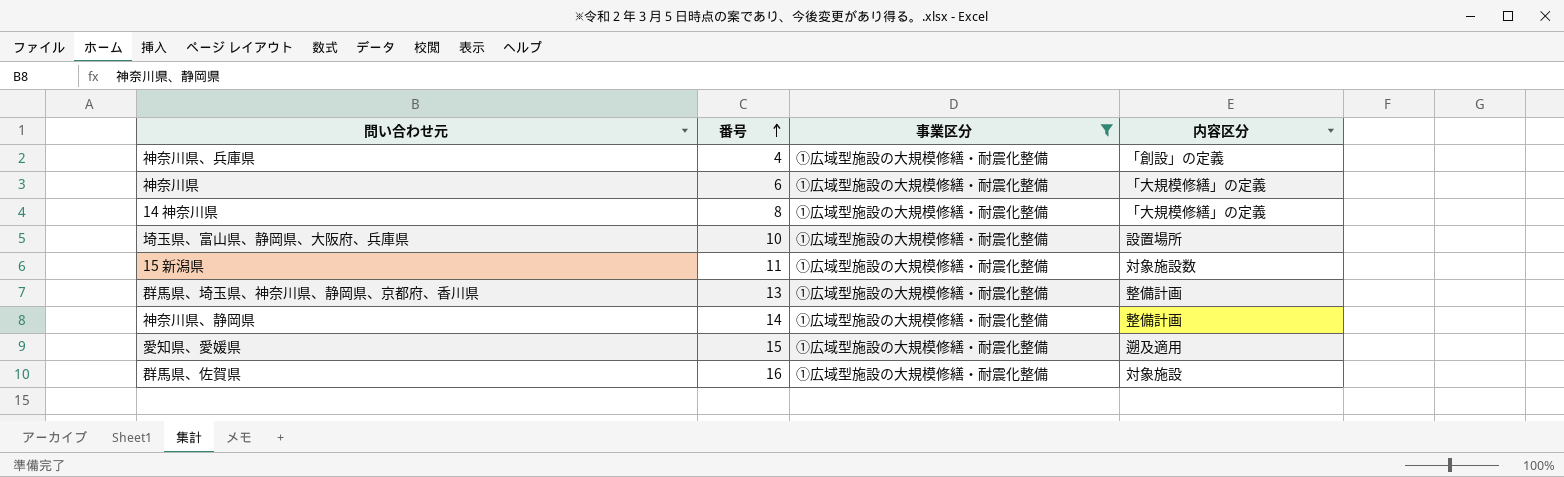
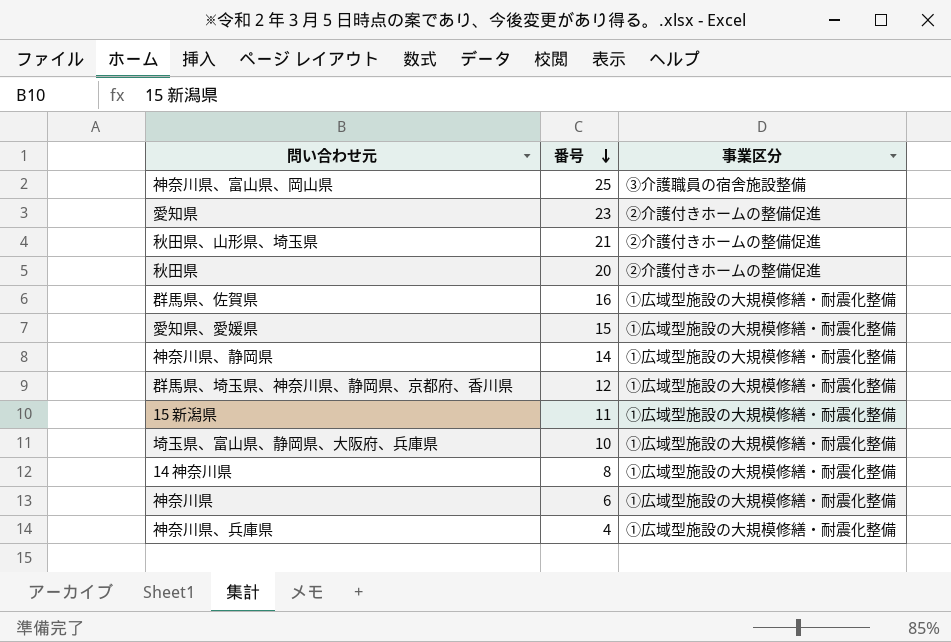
filter: 事業区分 = ①広域型施設の大規模修繕・耐震化整備 -> none
row order: 番号 ascending -> 番号 descending
column 内容区分 | position: 4 -> none
群馬県、埼玉県、神奈川県、静岡県、京都府、香川県 | 番号: 13 -> 12

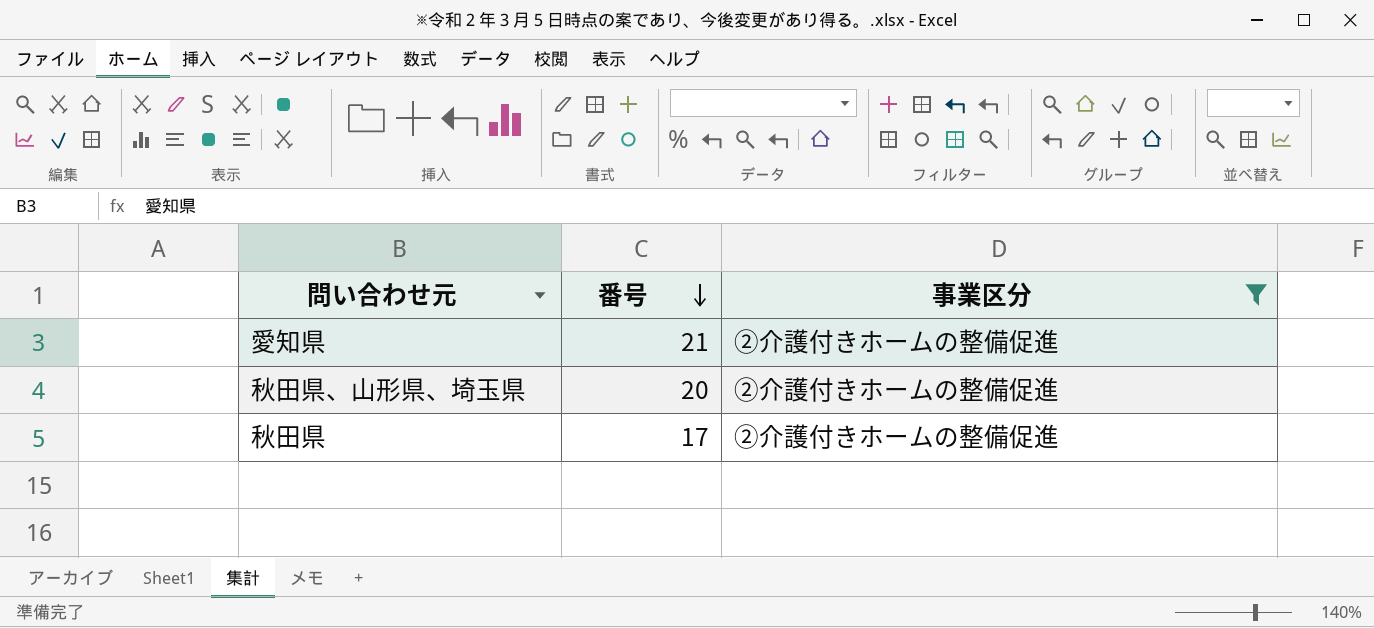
filter: none -> 事業区分 = ②介護付きホームの整備促進
愛知県 | 番号: 23 -> 21
秋田県、山形県、埼玉県 | 番号: 21 -> 20
秋田県 | 番号: 20 -> 17

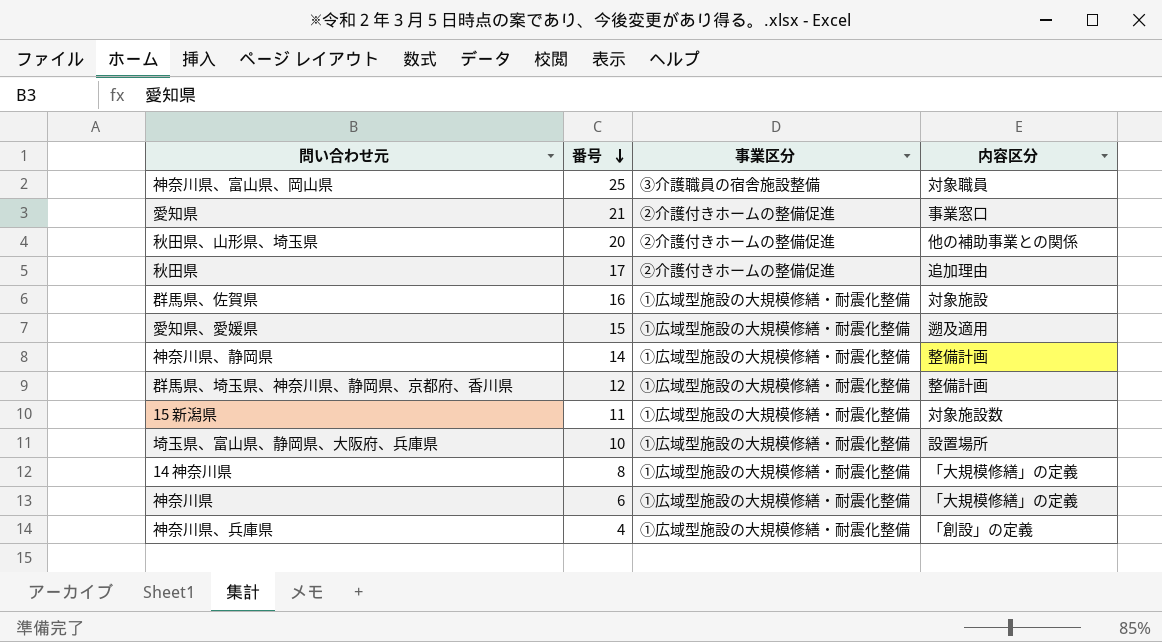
filter: 事業区分 = ②介護付きホームの整備促進 -> none
column 内容区分 | position: none -> 4

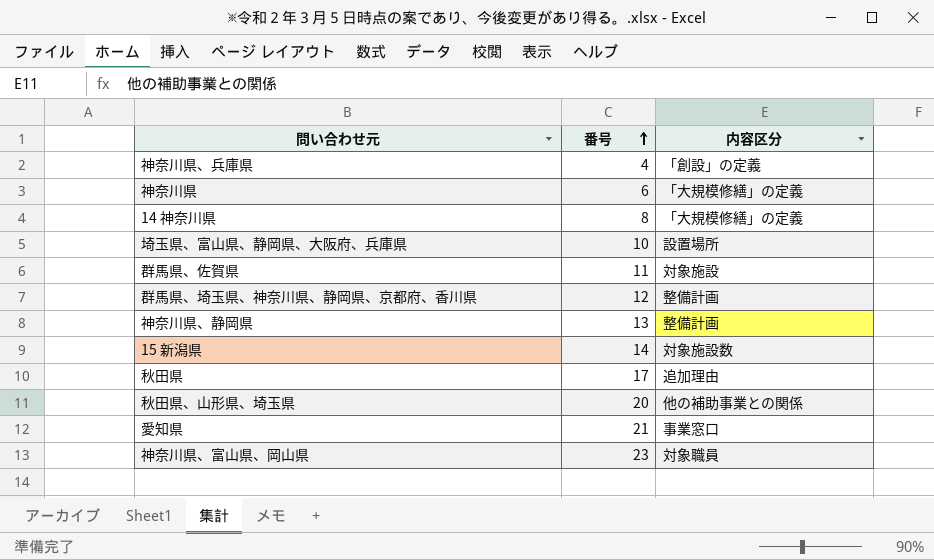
row order: 番号 descending -> 番号 ascending
column 事業区分 | position: 3 -> none
row 愛知県、愛媛県: 15 | ①広域型施設の大規模修繕・耐震化整備 | 遡及適用 -> none
群馬県、佐賀県 | 番号: 16 -> 11
神奈川県、静岡県 | 番号: 14 -> 13
15 新潟県 | 番号: 11 -> 14
神奈川県、富山県、岡山県 | 番号: 25 -> 23

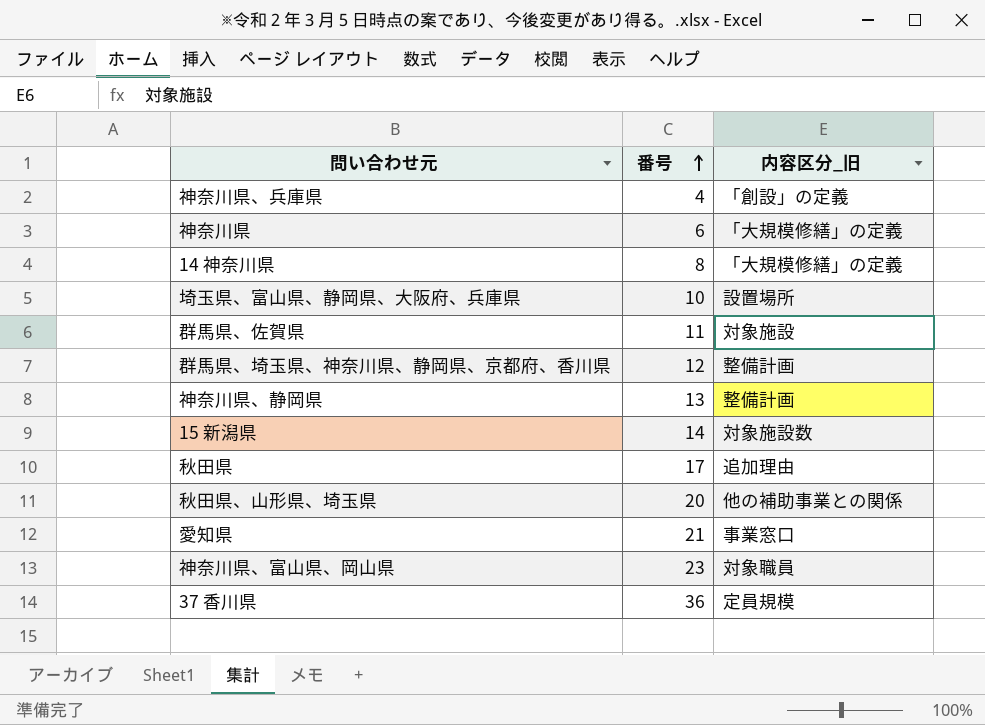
column name: 内容区分 -> 内容区分_旧
row 37 香川県: none -> 36 | 定員規模

